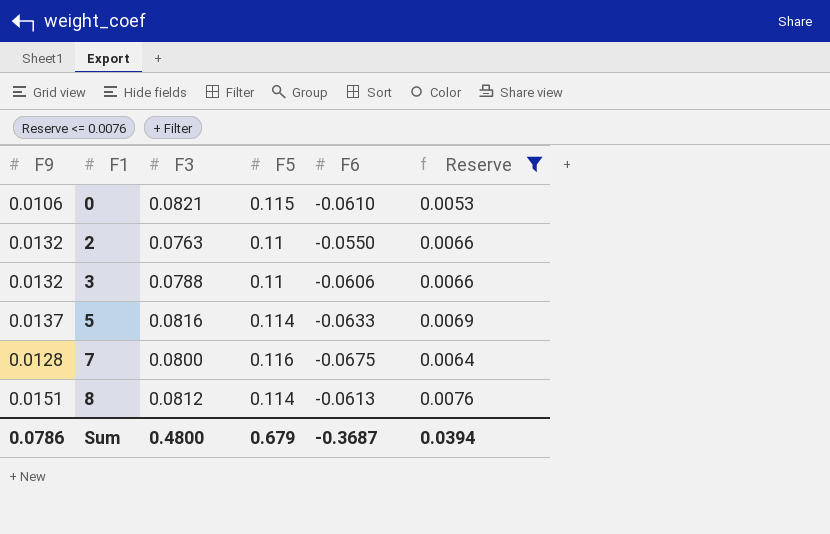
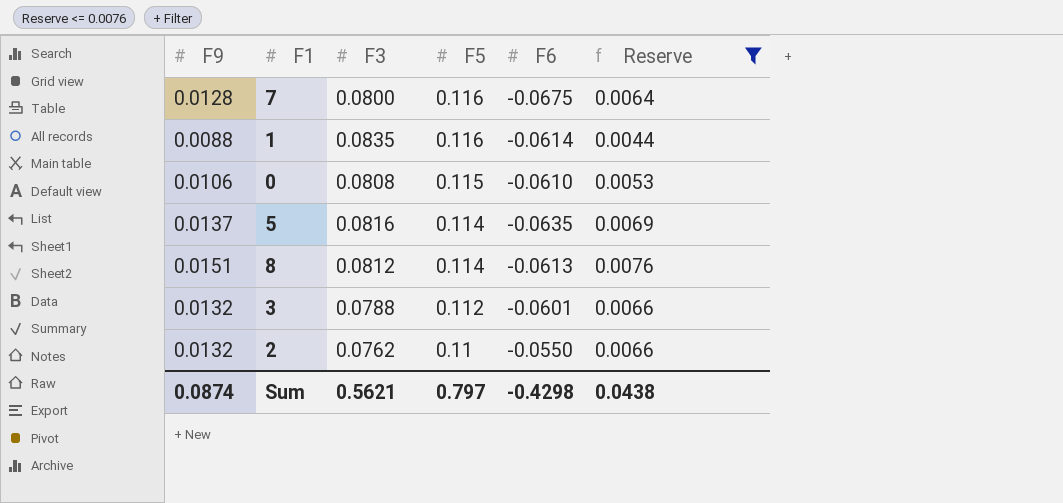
row order: F1 ascending -> F5 descending
row 1: none -> 0.0088 | 0.0835 | 0.116 | -0.0614 | 0.0044
0 | F3: 0.0821 -> 0.0808
5 | F6: -0.0633 -> -0.0635
3 | F5: 0.11 -> 0.112
3 | F6: -0.0606 -> -0.0601
2 | F3: 0.0763 -> 0.0762
Sum | F9: 0.0786 -> 0.0874
Sum | F3: 0.4800 -> 0.5621
Sum | F5: 0.679 -> 0.797
Sum | F6: -0.3687 -> -0.4298
Sum | Reserve: 0.0394 -> 0.0438

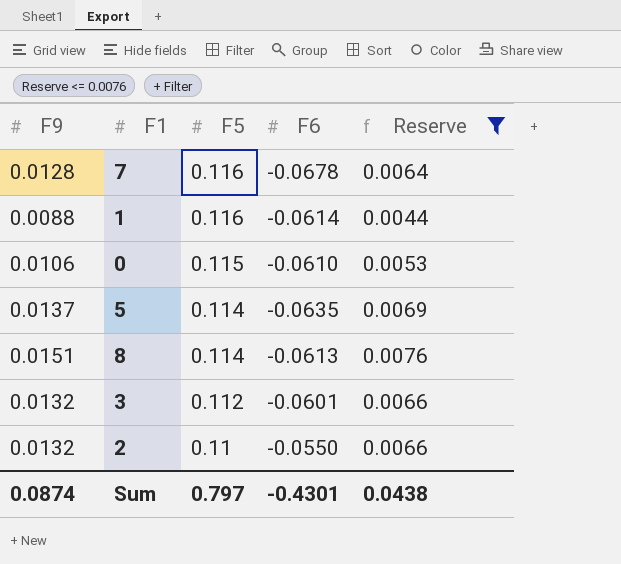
column F3 | position: 3 -> none
7 | F6: -0.0675 -> -0.0678
Sum | F6: -0.4298 -> -0.4301

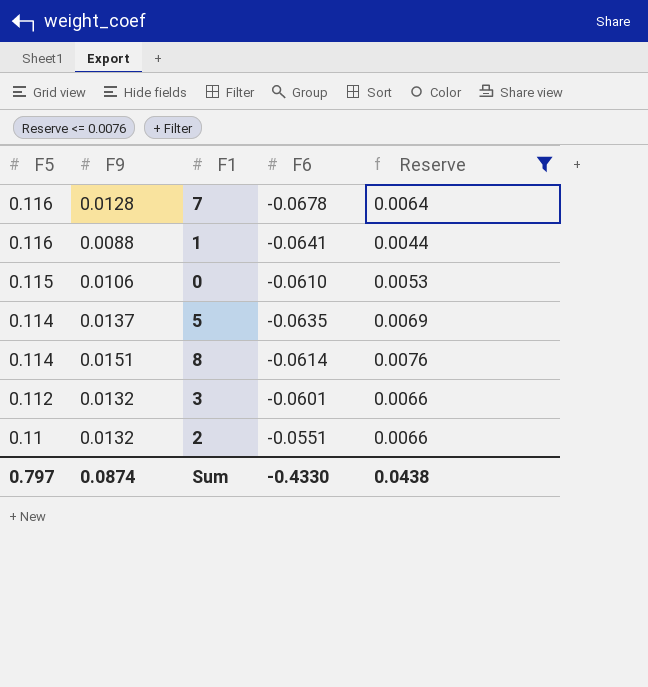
column F5 | position: 3 -> 1
1 | F6: -0.0614 -> -0.0641
8 | F6: -0.0613 -> -0.0614
2 | F6: -0.0550 -> -0.0551
Sum | F6: -0.4301 -> -0.4330

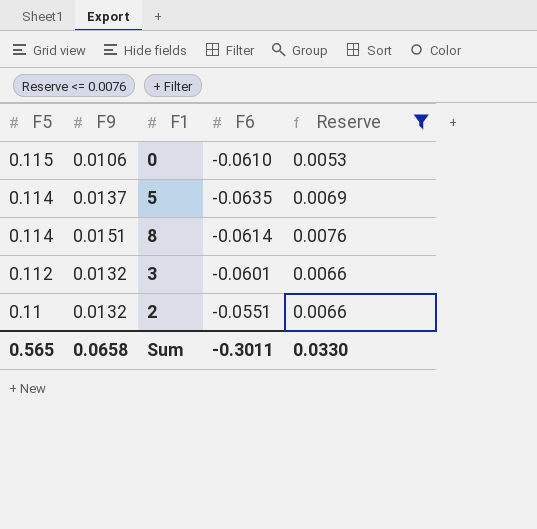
row 7: 0.116 | 0.0128 | -0.0678 | 0.0064 -> none
row 1: 0.116 | 0.0088 | -0.0641 | 0.0044 -> none
Sum | F5: 0.797 -> 0.565
Sum | F9: 0.0874 -> 0.0658
Sum | F6: -0.4330 -> -0.3011
Sum | Reserve: 0.0438 -> 0.0330

